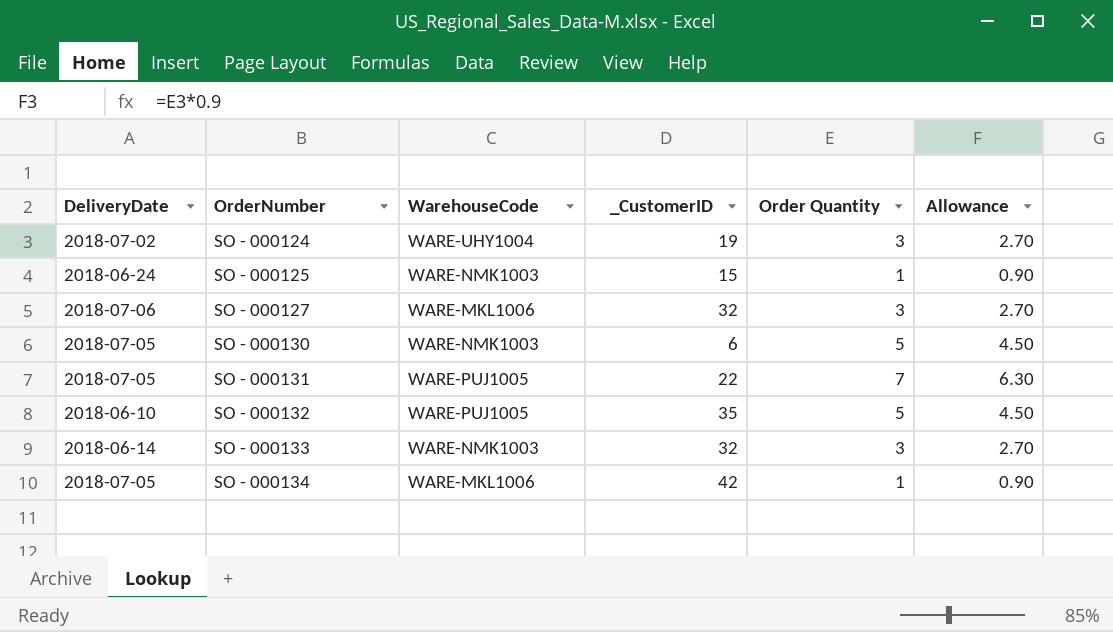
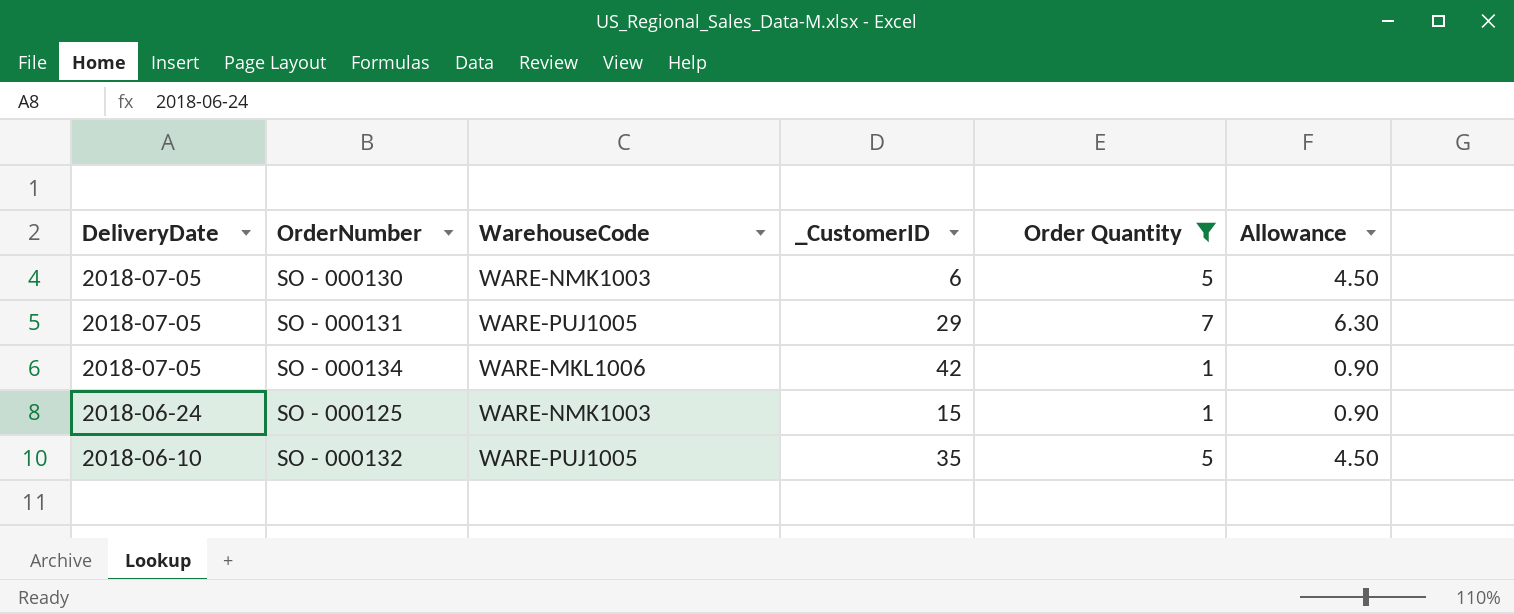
filter: none -> Order Quantity != 3
row order: OrderNumber ascending -> DeliveryDate descending
SO - 000131 | _CustomerID: 22 -> 29

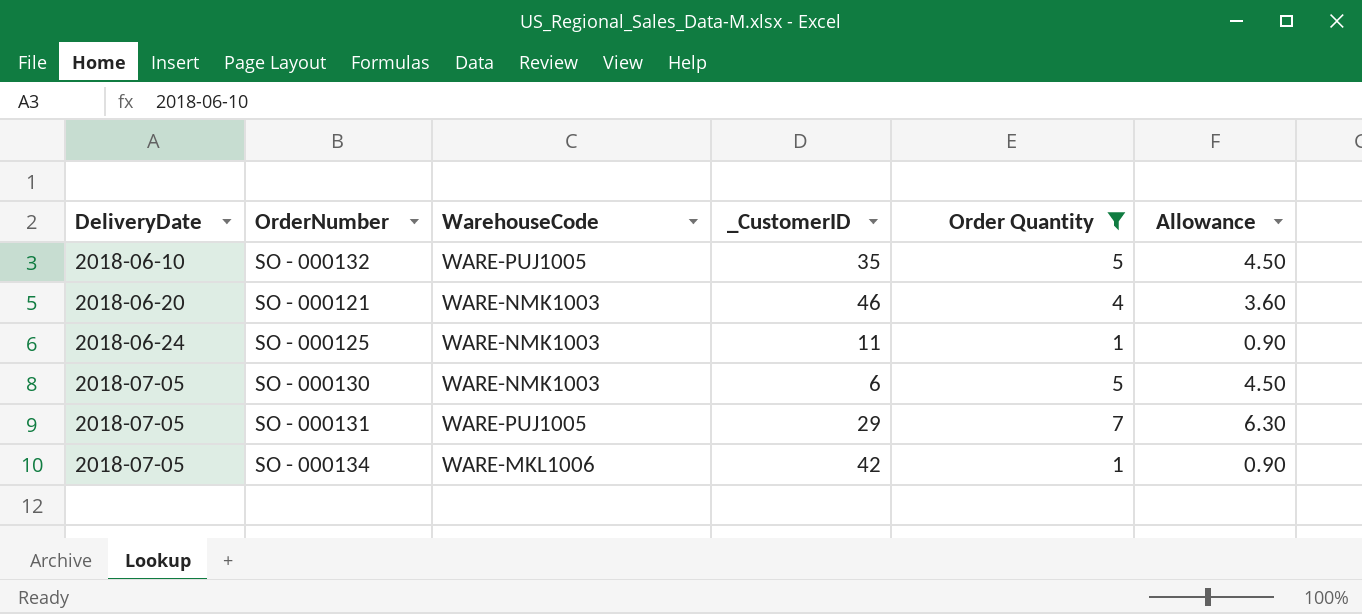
row order: DeliveryDate descending -> DeliveryDate ascending
row SO - 000121: none -> 2018-06-20 | WARE-NMK1003 | 46 | 4 | 3.60
SO - 000125 | _CustomerID: 15 -> 11

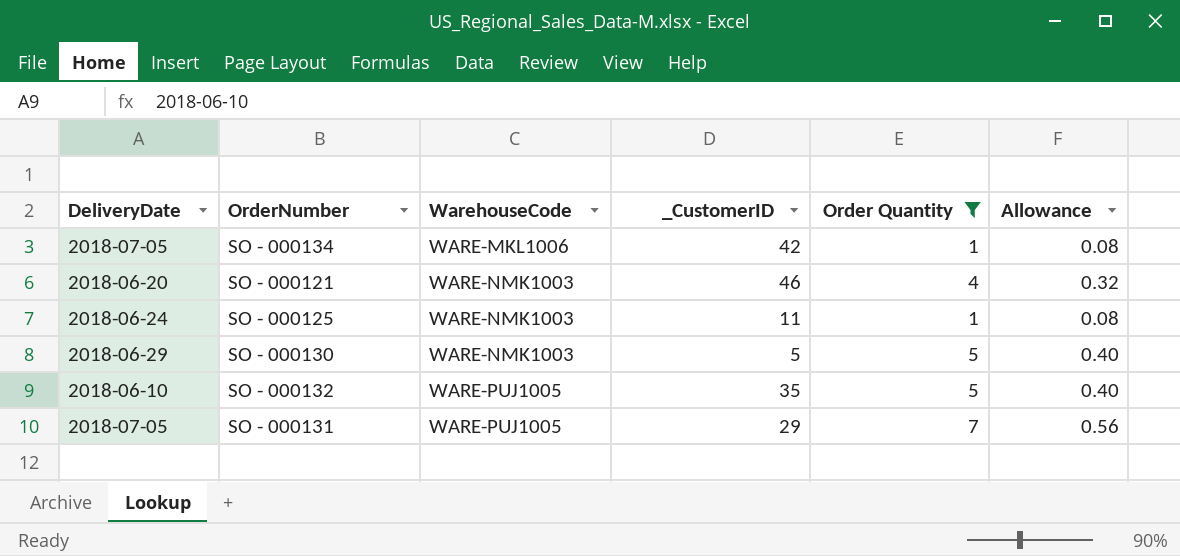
row order: DeliveryDate ascending -> WarehouseCode ascending
column Allowance | formula: [Order Quantity] * 0.9 -> [Order Quantity] * 0.08
SO - 000130 | DeliveryDate: 2018-07-05 -> 2018-06-29
SO - 000130 | _CustomerID: 6 -> 5

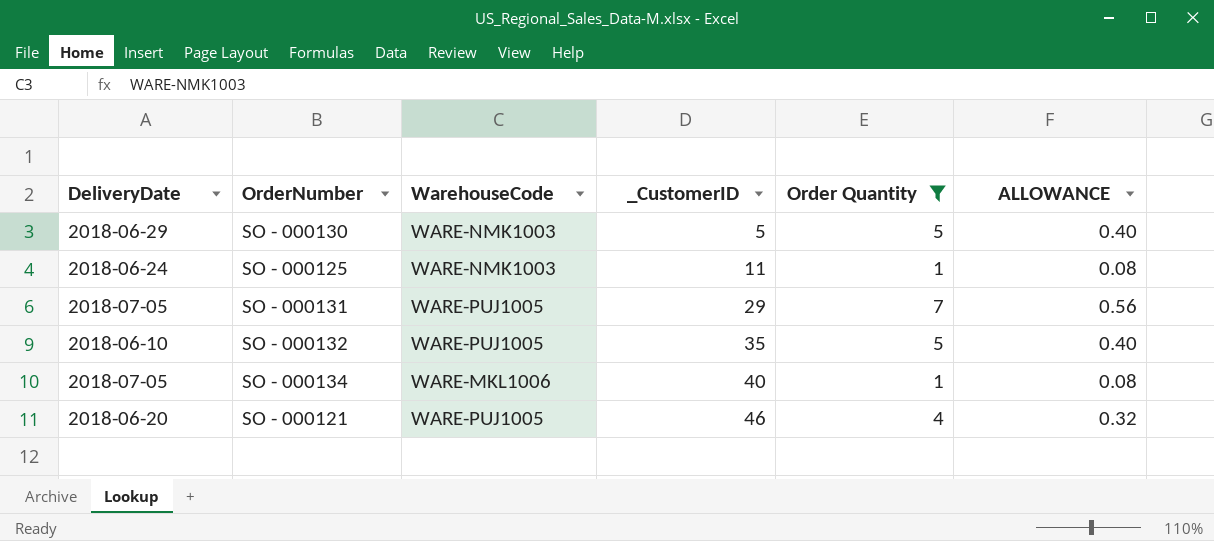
row order: WarehouseCode ascending -> _CustomerID ascending
column name: Allowance -> ALLOWANCE
SO - 000134 | _CustomerID: 42 -> 40
SO - 000121 | WarehouseCode: WARE-NMK1003 -> WARE-PUJ1005

